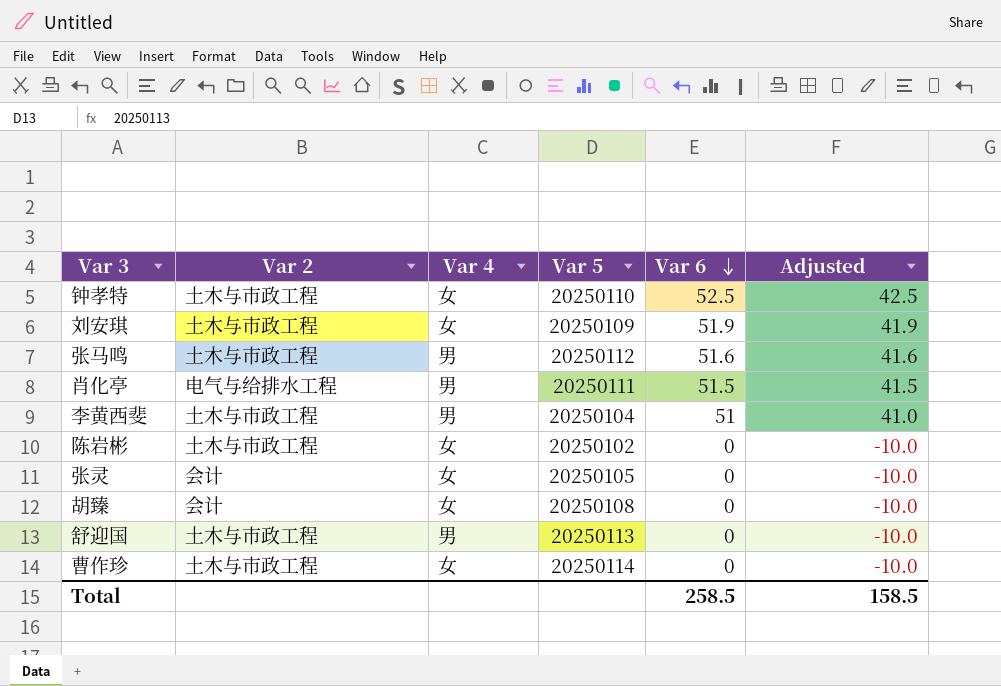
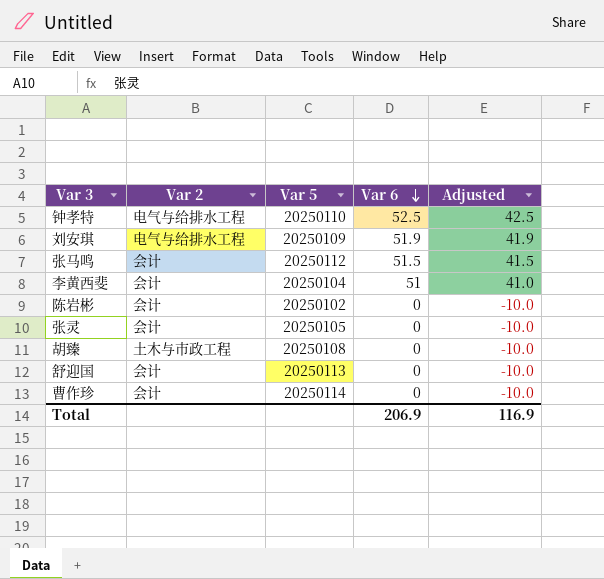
column Var 4 | position: 3 -> none
row 肖化亭: 电气与给排水工程 | 男 | 20250111 | 51.5 | 41.5 -> none
钟孝特 | Var 2: 土木与市政工程 -> 电气与给排水工程
刘安琪 | Var 2: 土木与市政工程 -> 电气与给排水工程
张马鸣 | Var 2: 土木与市政工程 -> 会计
张马鸣 | Var 6: 51.6 -> 51.5
张马鸣 | Adjusted: 41.6 -> 41.5
李黄西斐 | Var 2: 土木与市政工程 -> 会计
陈岩彬 | Var 2: 土木与市政工程 -> 会计
胡臻 | Var 2: 会计 -> 土木与市政工程
舒迎国 | Var 2: 土木与市政工程 -> 会计
曹作珍 | Var 2: 土木与市政工程 -> 会计
Total | Var 6: 258.5 -> 206.9
Total | Adjusted: 158.5 -> 116.9

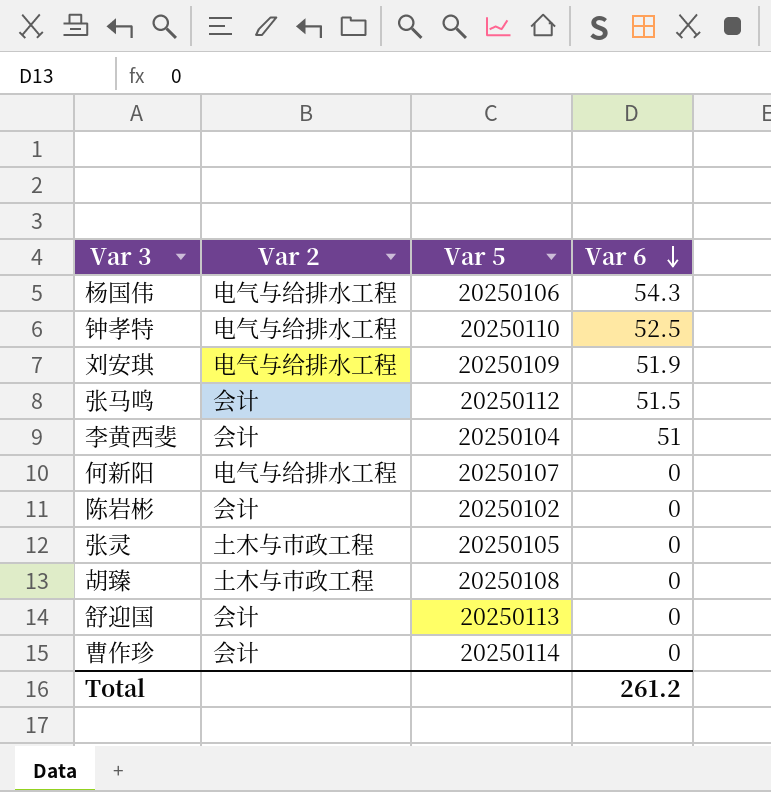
column Adjusted | formula: [Var 6] - 10 -> none
row 杨国伟: none -> 电气与给排水工程 | 20250106 | 54.3
row 何新阳: none -> 电气与给排水工程 | 20250107 | 0
张灵 | Var 2: 会计 -> 土木与市政工程
Total | Var 6: 206.9 -> 261.2

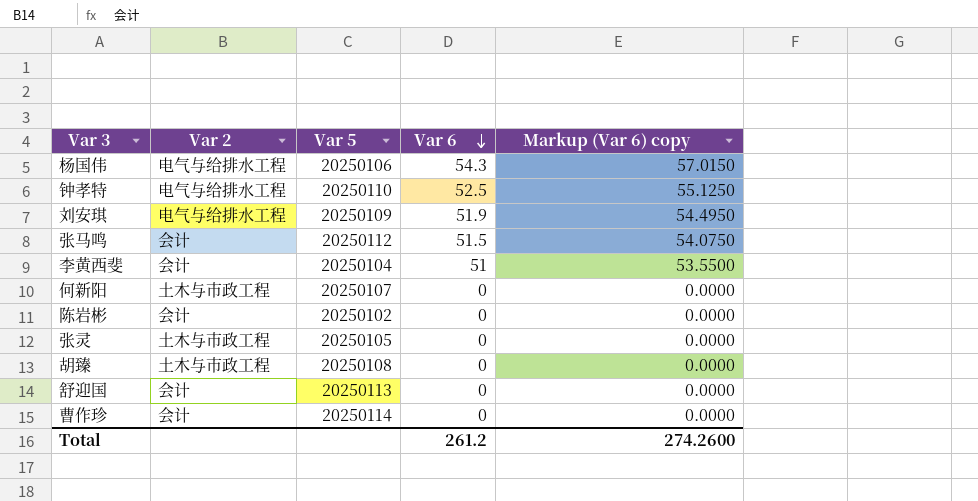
column Markup (Var 6) copy | formula: none -> [Var 6] * 1.05
何新阳 | Var 2: 电气与给排水工程 -> 土木与市政工程

